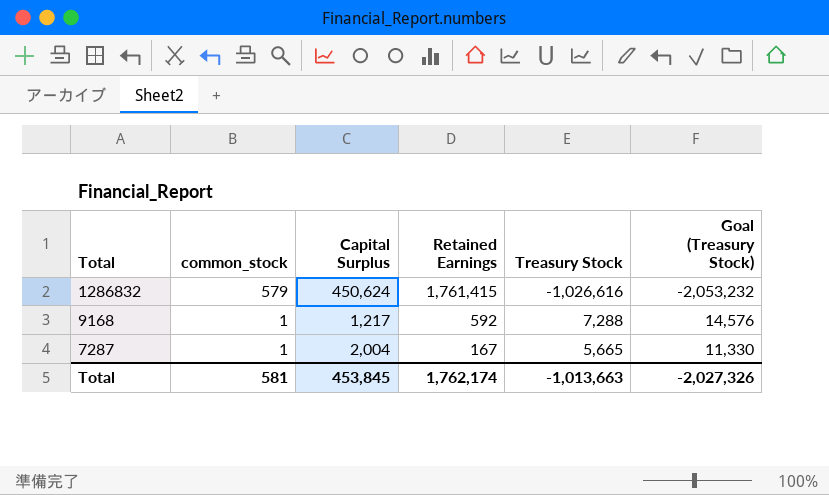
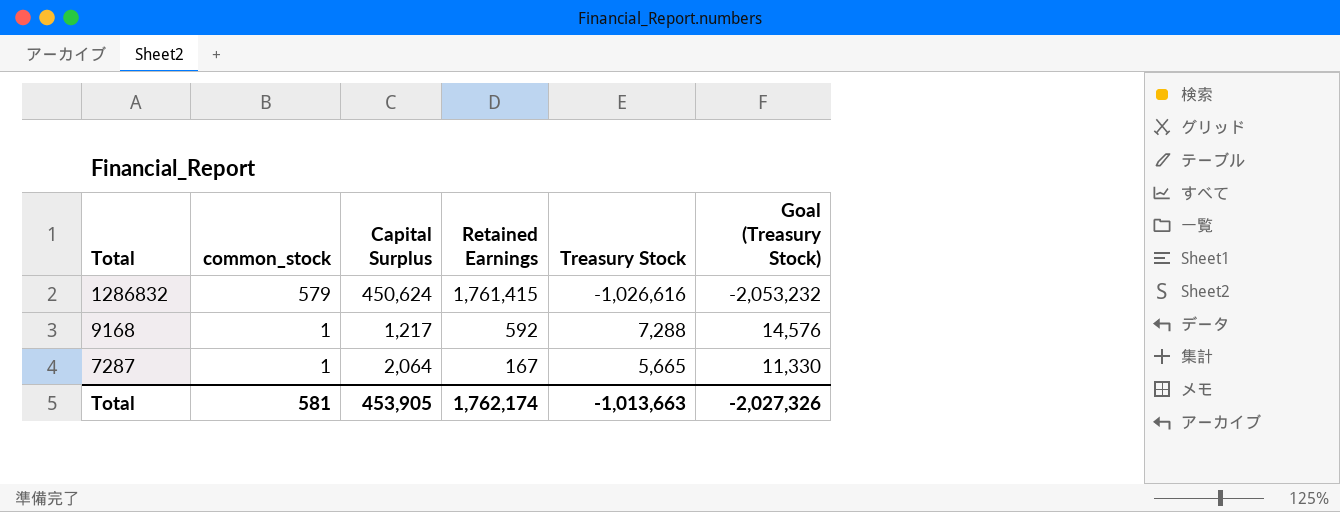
7287 | Capital Surplus: 2,004 -> 2,064
Total | Capital Surplus: 453,845 -> 453,905

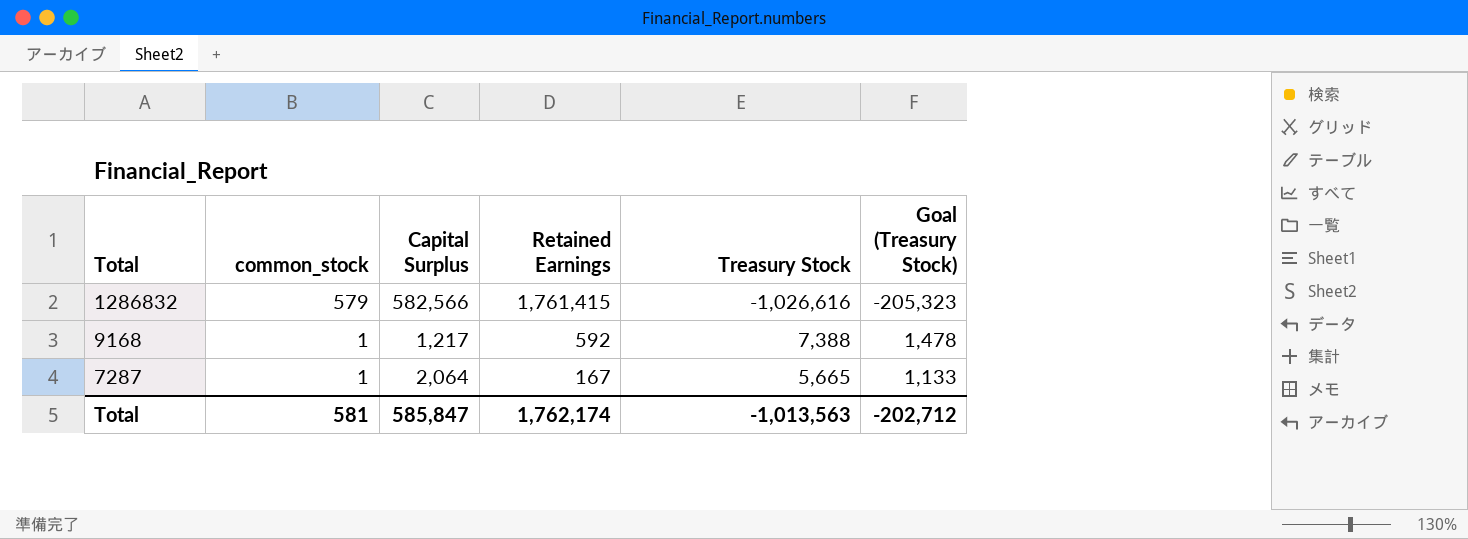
column Goal (Treasury Stock) | formula: [Treasury Stock] * 2 -> [Treasury Stock] * 0.2
1286832 | Capital Surplus: 450,624 -> 582,566
9168 | Treasury Stock: 7,288 -> 7,388
Total | Capital Surplus: 453,905 -> 585,847
Total | Treasury Stock: -1,013,663 -> -1,013,563
Total | Goal (Treasury Stock): -2,027,326 -> -202,712

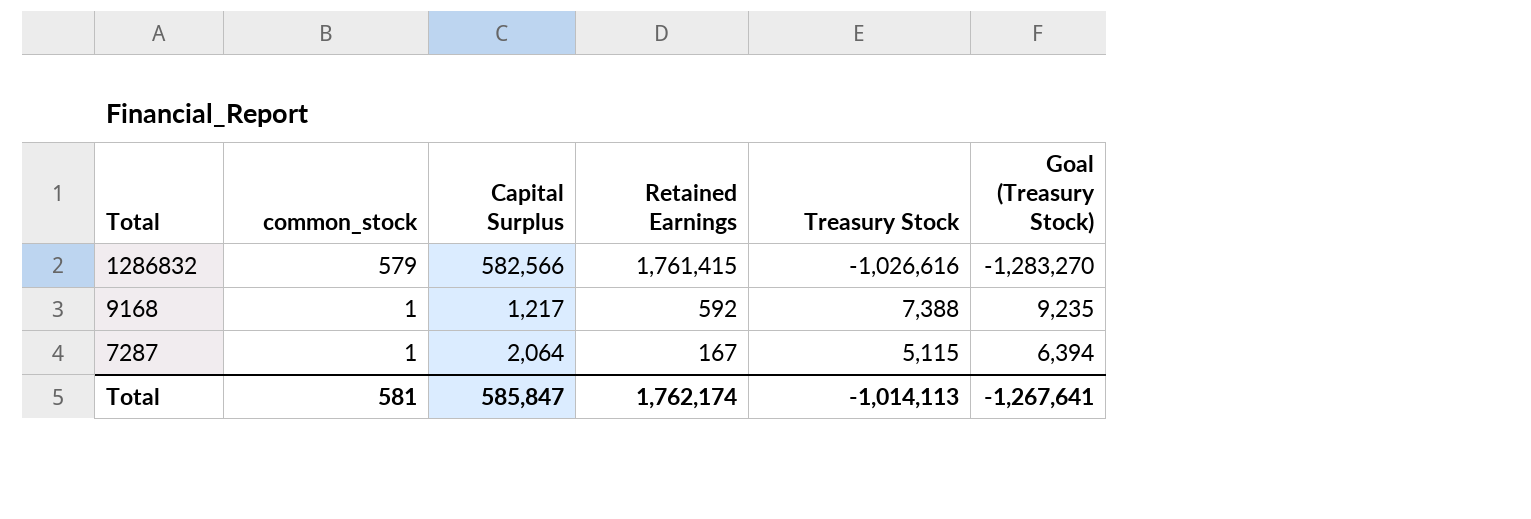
column Goal (Treasury Stock) | formula: [Treasury Stock] * 0.2 -> [Treasury Stock] * 1.25
7287 | Treasury Stock: 5,665 -> 5,115
Total | Treasury Stock: -1,013,563 -> -1,014,113
Total | Goal (Treasury Stock): -202,712 -> -1,267,641

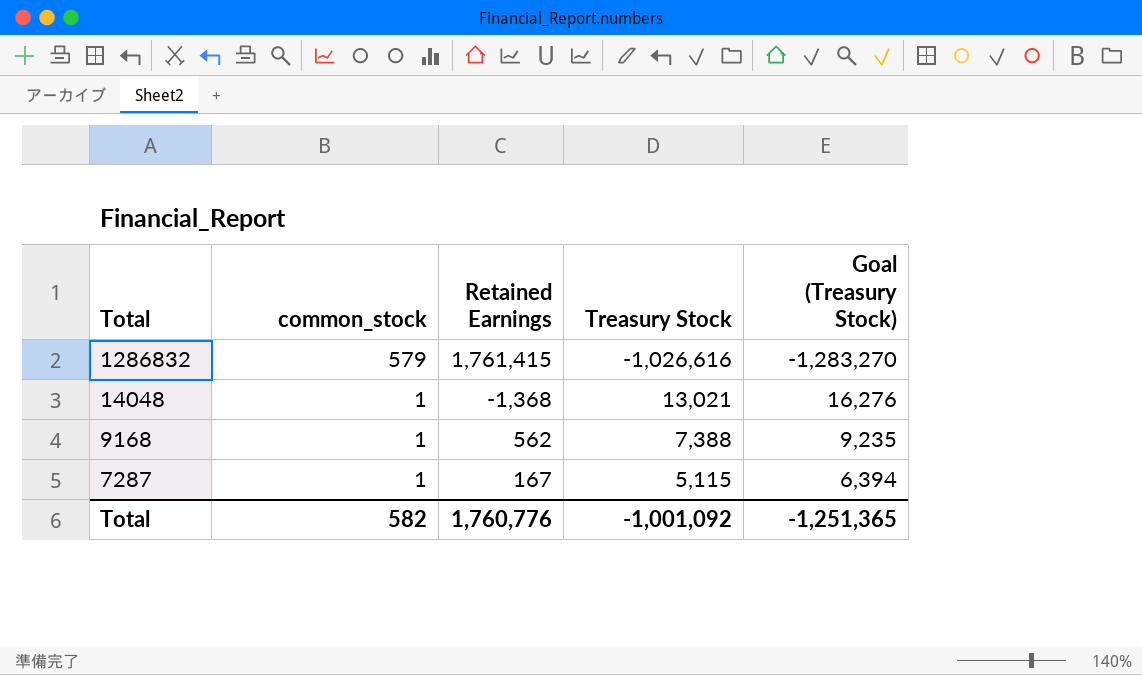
column Capital Surplus | position: 3 -> none
row 14048: none -> 1 | -1,368 | 13,021 | 16,276
9168 | Retained Earnings: 592 -> 562
Total | common_stock: 581 -> 582
Total | Retained Earnings: 1,762,174 -> 1,760,776
Total | Treasury Stock: -1,014,113 -> -1,001,092
Total | Goal (Treasury Stock): -1,267,641 -> -1,251,365

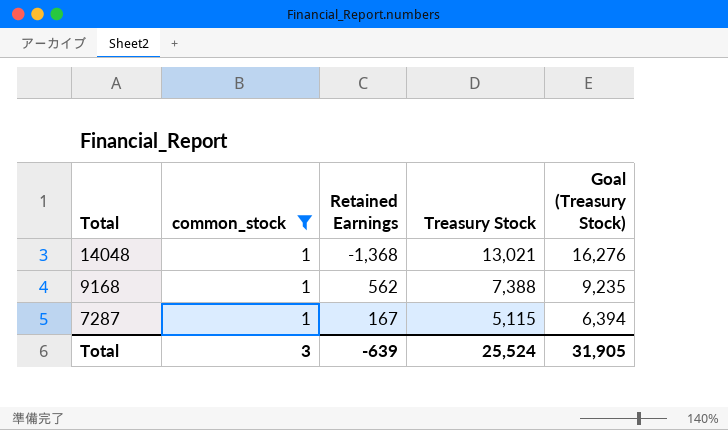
filter: none -> common_stock = 1
Total | common_stock: 582 -> 3
Total | Retained Earnings: 1,760,776 -> -639
Total | Treasury Stock: -1,001,092 -> 25,524
Total | Goal (Treasury Stock): -1,251,365 -> 31,905

